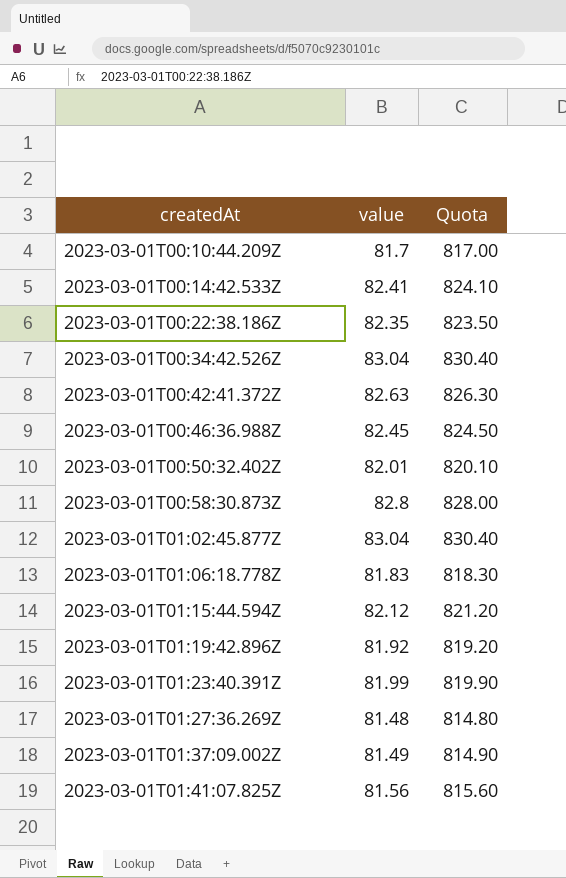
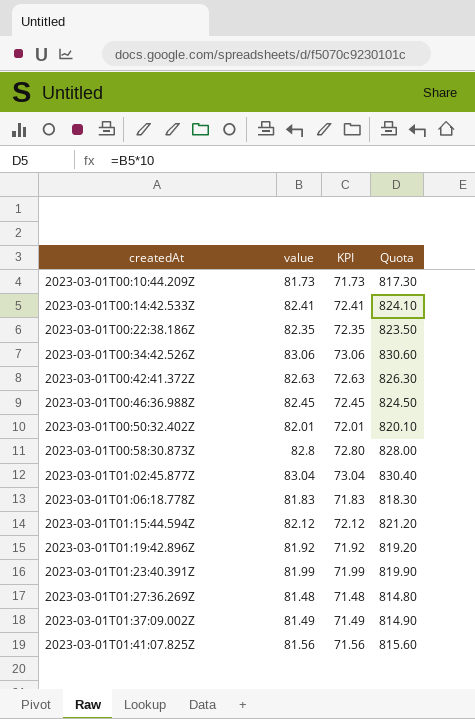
column KPI | formula: none -> [value] - 10
2023-03-01T00:10:44.209Z | value: 81.7 -> 81.73
2023-03-01T00:10:44.209Z | Quota: 817.00 -> 817.30
2023-03-01T00:34:42.526Z | value: 83.04 -> 83.06
2023-03-01T00:34:42.526Z | Quota: 830.40 -> 830.60

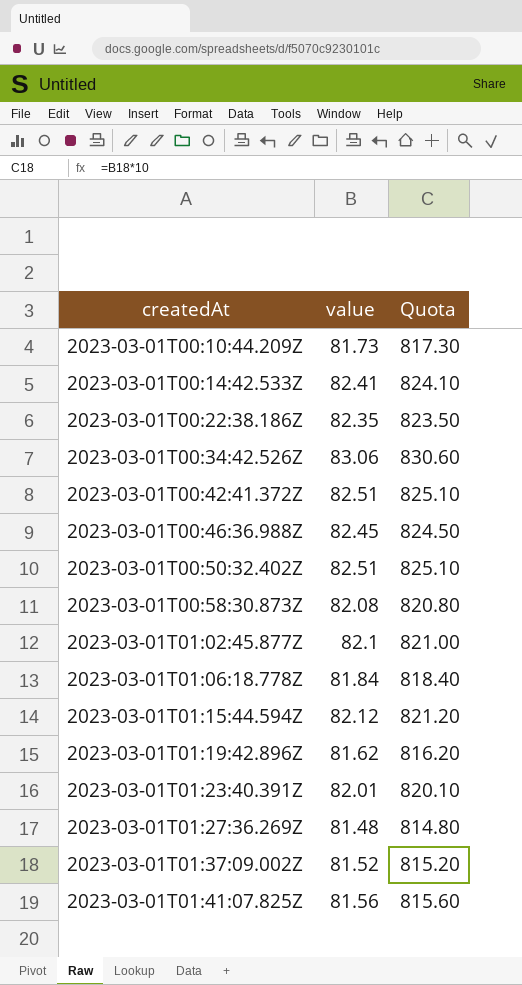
column KPI | formula: [value] - 10 -> none
2023-03-01T00:42:41.372Z | value: 82.63 -> 82.51
2023-03-01T00:42:41.372Z | Quota: 826.30 -> 825.10
2023-03-01T00:50:32.402Z | value: 82.01 -> 82.51
2023-03-01T00:50:32.402Z | Quota: 820.10 -> 825.10
2023-03-01T00:58:30.873Z | value: 82.8 -> 82.08
2023-03-01T00:58:30.873Z | Quota: 828.00 -> 820.80
2023-03-01T01:02:45.877Z | value: 83.04 -> 82.1
2023-03-01T01:02:45.877Z | Quota: 830.40 -> 821.00
2023-03-01T01:06:18.778Z | value: 81.83 -> 81.84
2023-03-01T01:06:18.778Z | Quota: 818.30 -> 818.40
2023-03-01T01:19:42.896Z | value: 81.92 -> 81.62
2023-03-01T01:19:42.896Z | Quota: 819.20 -> 816.20
2023-03-01T01:23:40.391Z | value: 81.99 -> 82.01
2023-03-01T01:23:40.391Z | Quota: 819.90 -> 820.10
2023-03-01T01:37:09.002Z | value: 81.49 -> 81.52
2023-03-01T01:37:09.002Z | Quota: 814.90 -> 815.20

